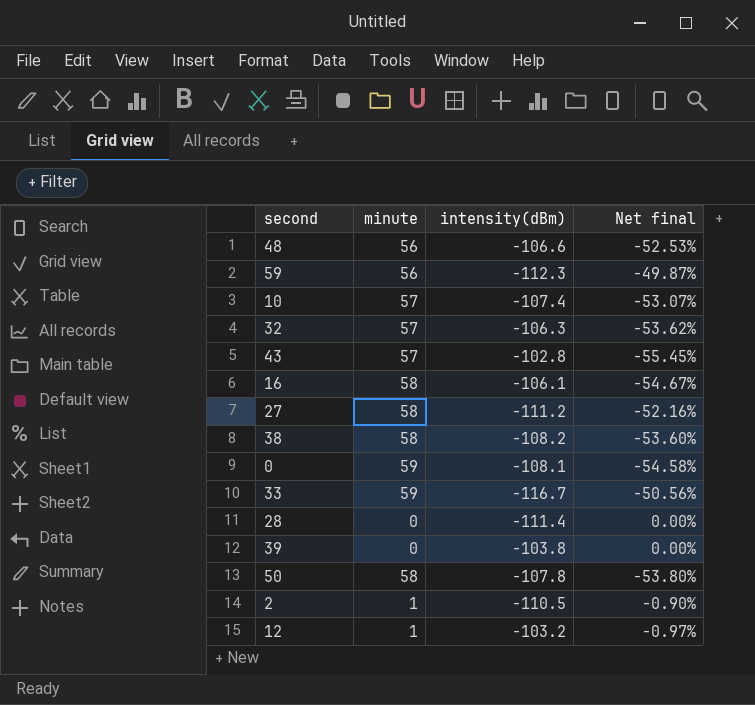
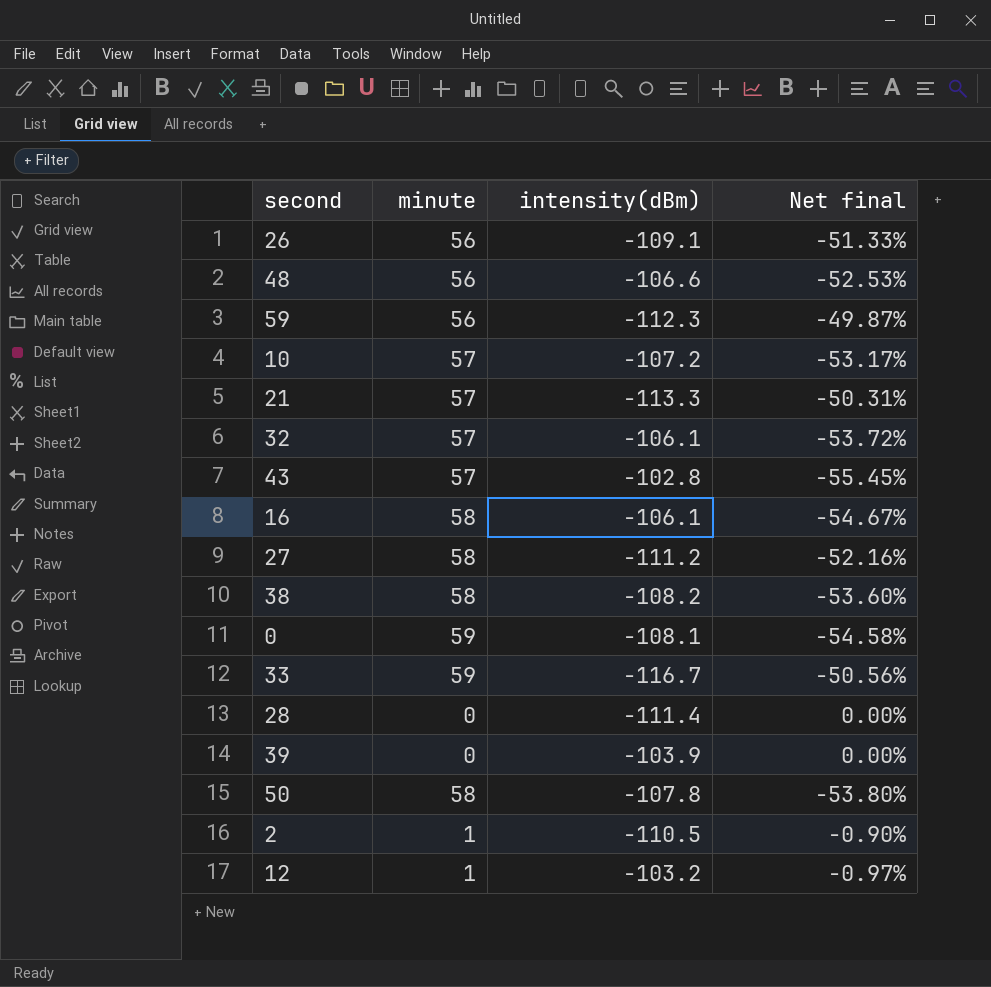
row 26: none -> 56 | -109.1 | -51.33%
10 | intensity(dBm): -107.4 -> -107.2
10 | Net final: -53.07% -> -53.17%
row 21: none -> 57 | -113.3 | -50.31%
32 | intensity(dBm): -106.3 -> -106.1
32 | Net final: -53.62% -> -53.72%
39 | intensity(dBm): -103.8 -> -103.9

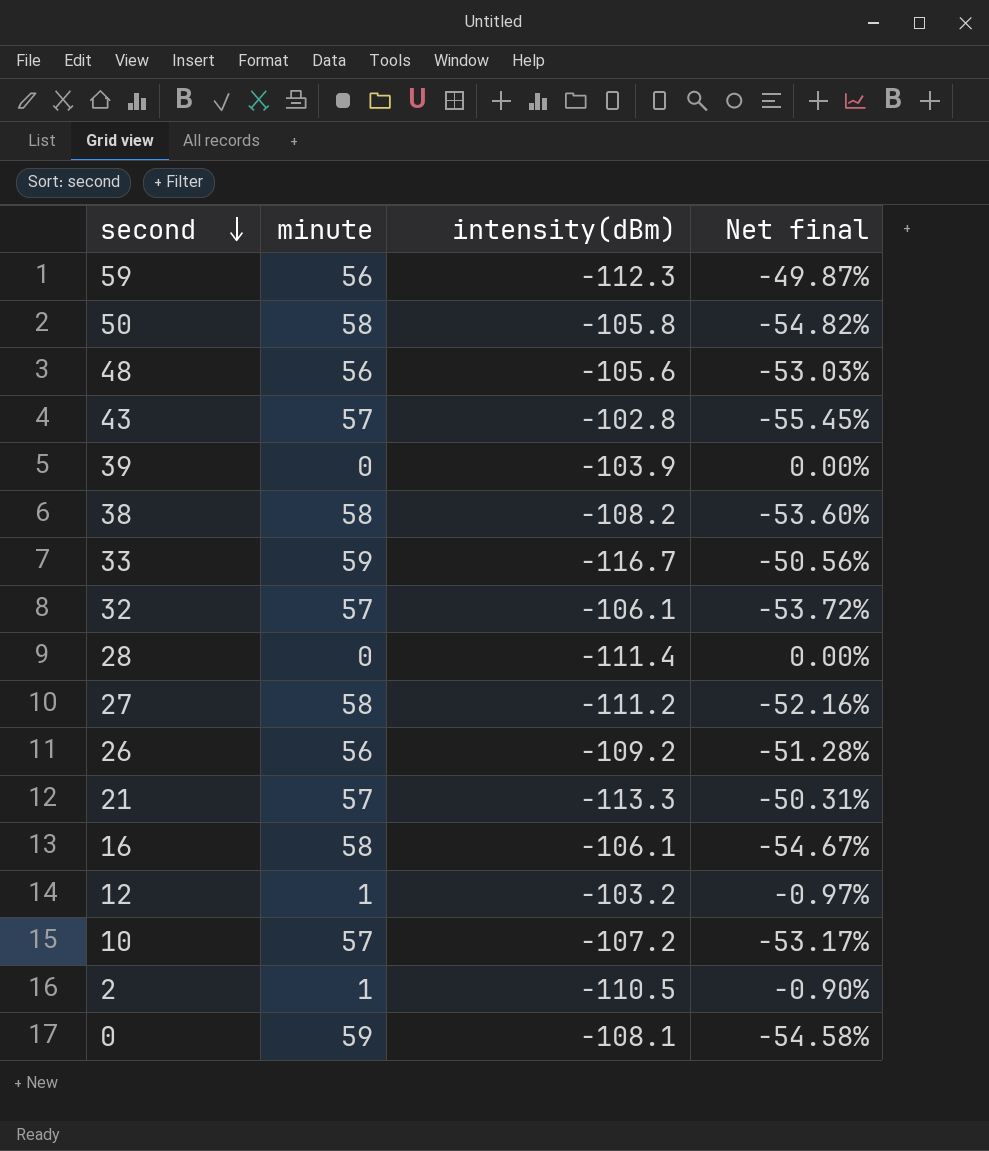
row order: none -> second descending
50 | intensity(dBm): -107.8 -> -105.8
50 | Net final: -53.80% -> -54.82%
48 | intensity(dBm): -106.6 -> -105.6
48 | Net final: -52.53% -> -53.03%
26 | intensity(dBm): -109.1 -> -109.2
26 | Net final: -51.33% -> -51.28%

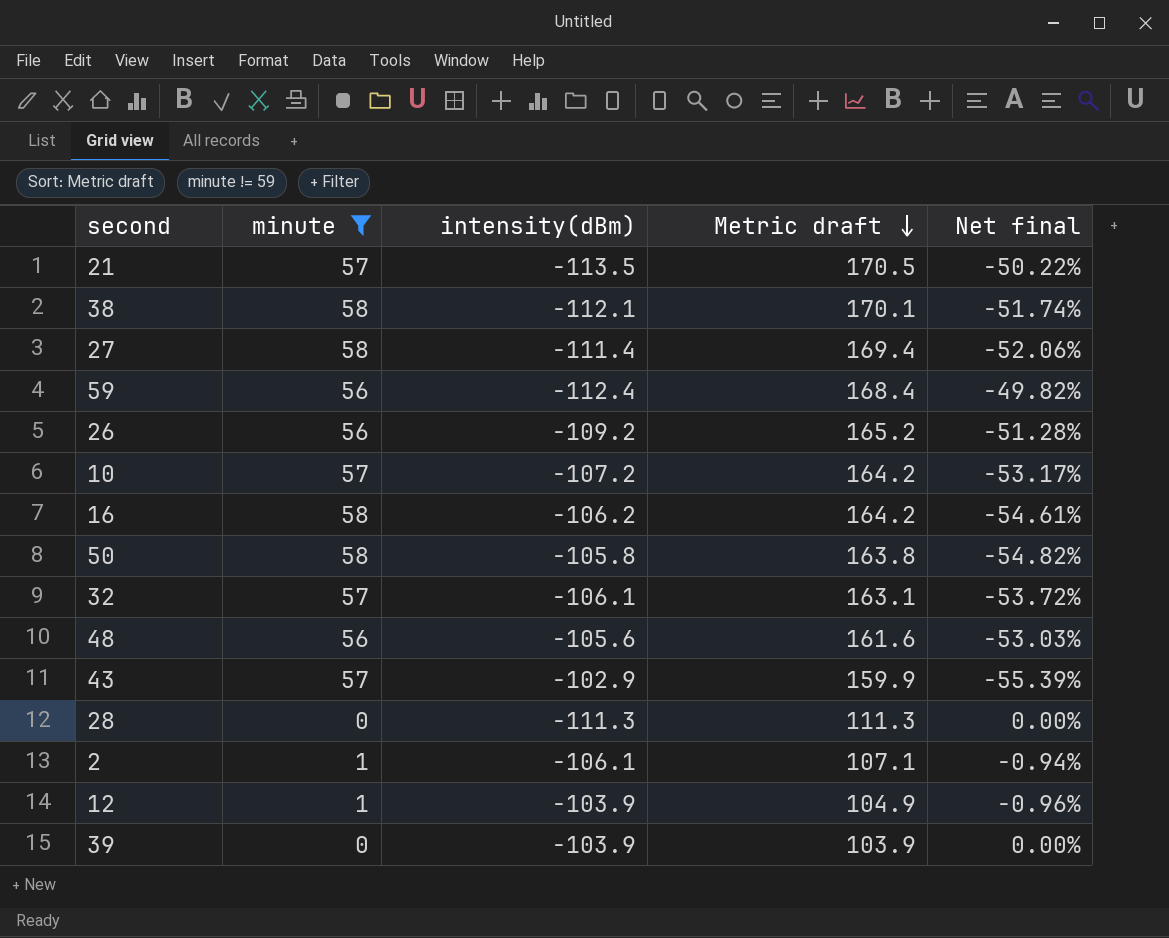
filter: none -> minute != 59
row order: second descending -> Metric draft descending
column Metric draft | formula: none -> [minute] - [intensity(dBm)]
21 | intensity(dBm): -113.3 -> -113.5
21 | Net final: -50.31% -> -50.22%
38 | intensity(dBm): -108.2 -> -112.1
38 | Net final: -53.60% -> -51.74%
27 | intensity(dBm): -111.2 -> -111.4
27 | Net final: -52.16% -> -52.06%
59 | intensity(dBm): -112.3 -> -112.4
59 | Net final: -49.87% -> -49.82%
16 | intensity(dBm): -106.1 -> -106.2
16 | Net final: -54.67% -> -54.61%
43 | intensity(dBm): -102.8 -> -102.9
43 | Net final: -55.45% -> -55.39%
28 | intensity(dBm): -111.4 -> -111.3
2 | intensity(dBm): -110.5 -> -106.1
2 | Net final: -0.90% -> -0.94%
12 | intensity(dBm): -103.2 -> -103.9
12 | Net final: -0.97% -> -0.96%

